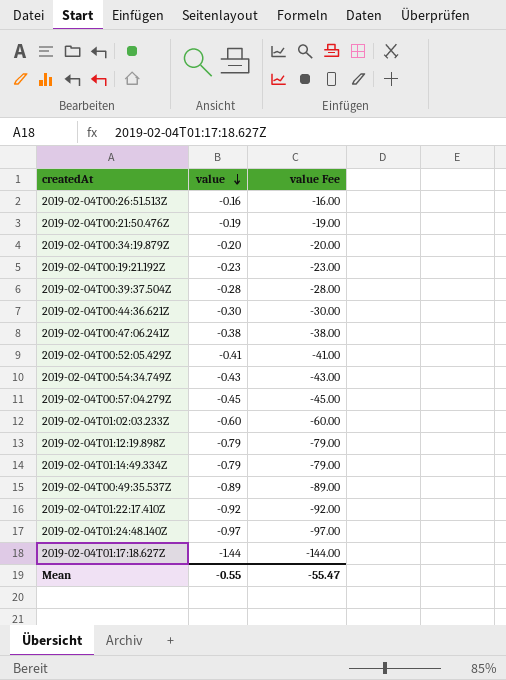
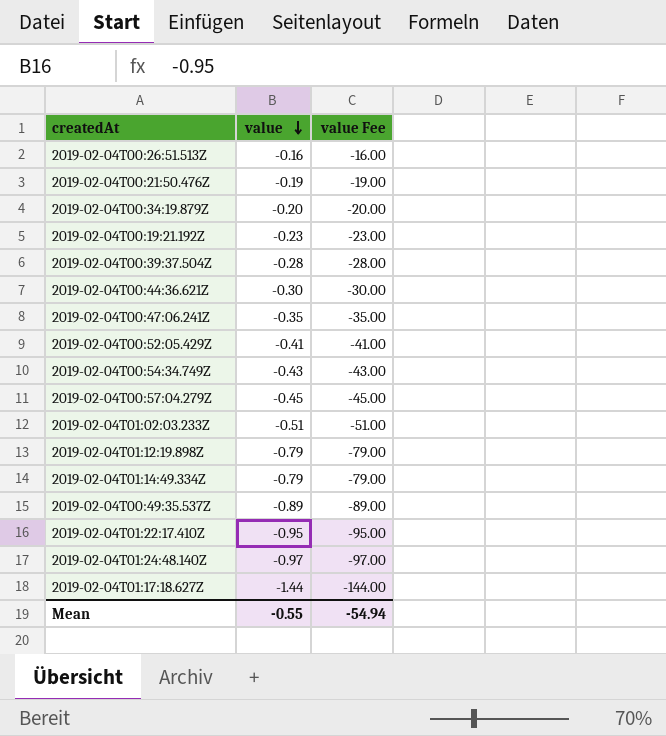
2019-02-04T00:47:06.241Z | value: -0.38 -> -0.35
2019-02-04T00:47:06.241Z | value Fee: -38.00 -> -35.00
2019-02-04T01:02:03.233Z | value: -0.60 -> -0.51
2019-02-04T01:02:03.233Z | value Fee: -60.00 -> -51.00
2019-02-04T01:22:17.410Z | value: -0.92 -> -0.95
2019-02-04T01:22:17.410Z | value Fee: -92.00 -> -95.00
Mean | value Fee: -55.47 -> -54.94

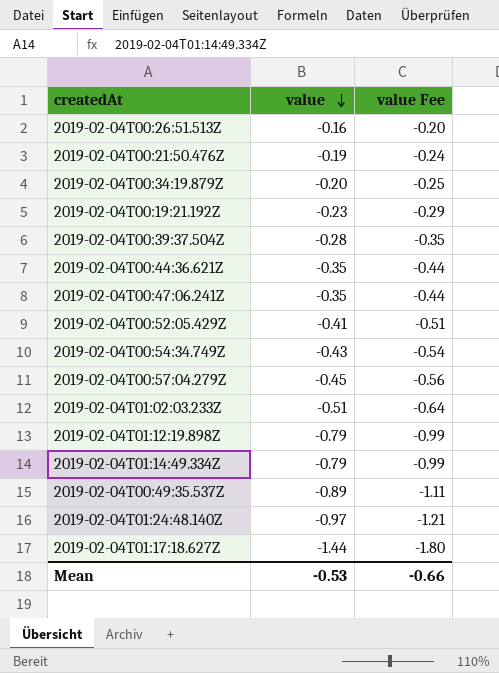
column value Fee | formula: [value] * 100 -> [value] * 1.25
row 2019-02-04T01:22:17.410Z: -0.95 | -95.00 -> none
2019-02-04T00:44:36.621Z | value: -0.30 -> -0.35
Mean | value: -0.55 -> -0.53
Mean | value Fee: -54.94 -> -0.66

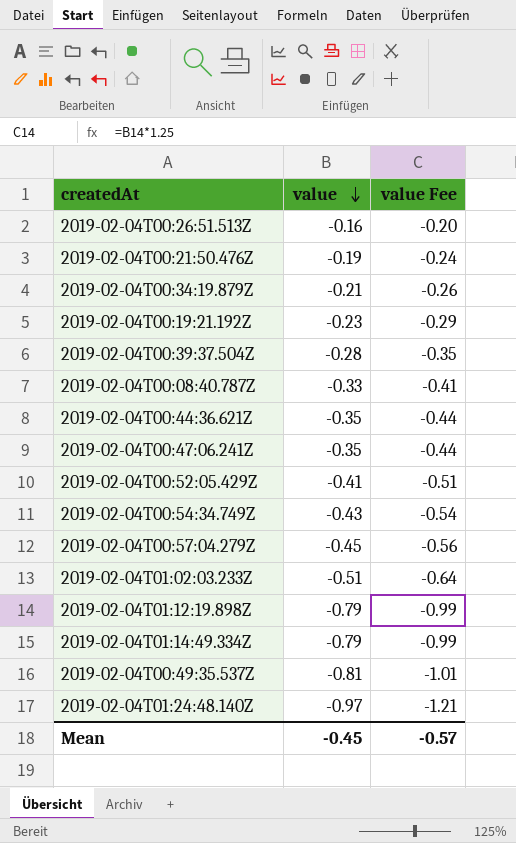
row 2019-02-04T01:17:18.627Z: -1.44 | -1.80 -> none
2019-02-04T00:34:19.879Z | value: -0.20 -> -0.21
2019-02-04T00:34:19.879Z | value Fee: -0.25 -> -0.26
row 2019-02-04T00:08:40.787Z: none -> -0.33 | -0.41
2019-02-04T00:49:35.537Z | value: -0.89 -> -0.81
2019-02-04T00:49:35.537Z | value Fee: -1.11 -> -1.01
Mean | value: -0.53 -> -0.45
Mean | value Fee: -0.66 -> -0.57

